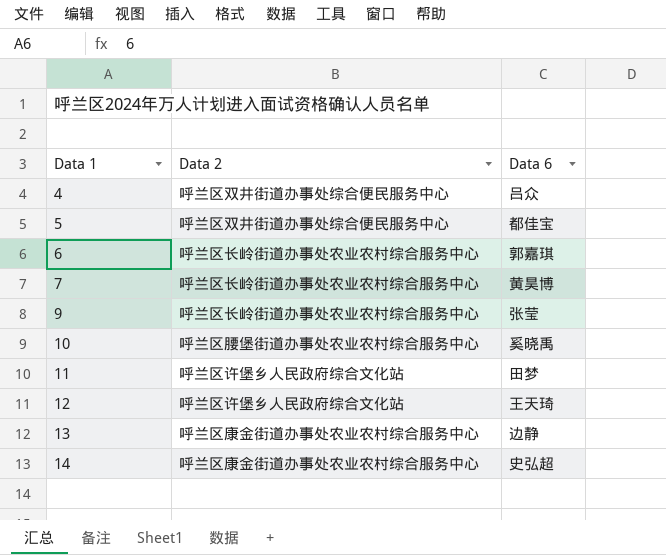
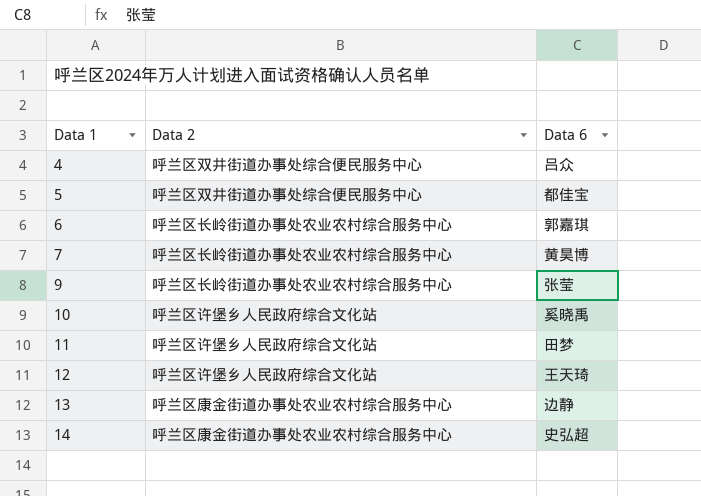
10 | Data 2: 呼兰区腰堡街道办事处农业农村综合服务中心 -> 呼兰区许堡乡人民政府综合文化站

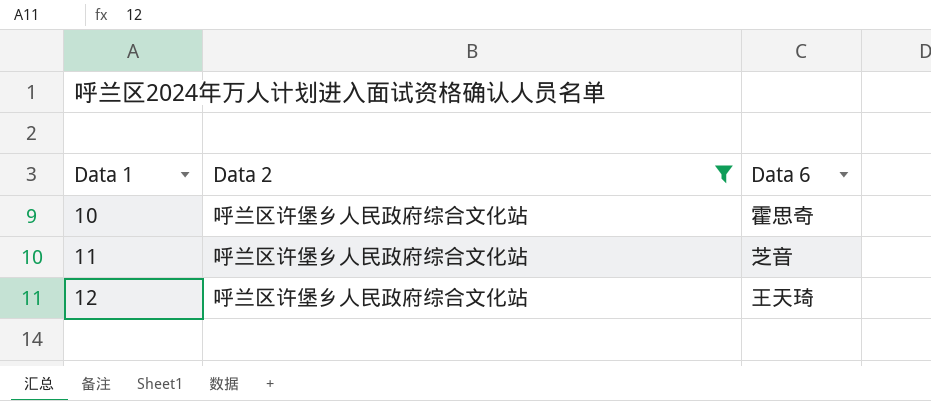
filter: none -> Data 2 = 呼兰区许堡乡人民政府综合文化站
10 | Data 6: 奚晓禹 -> 霍思奇
11 | Data 6: 田梦 -> 芝音

